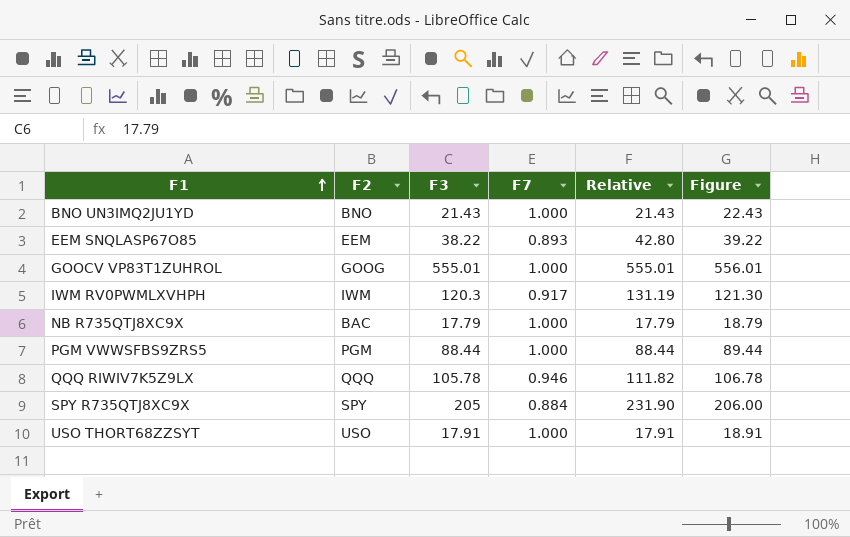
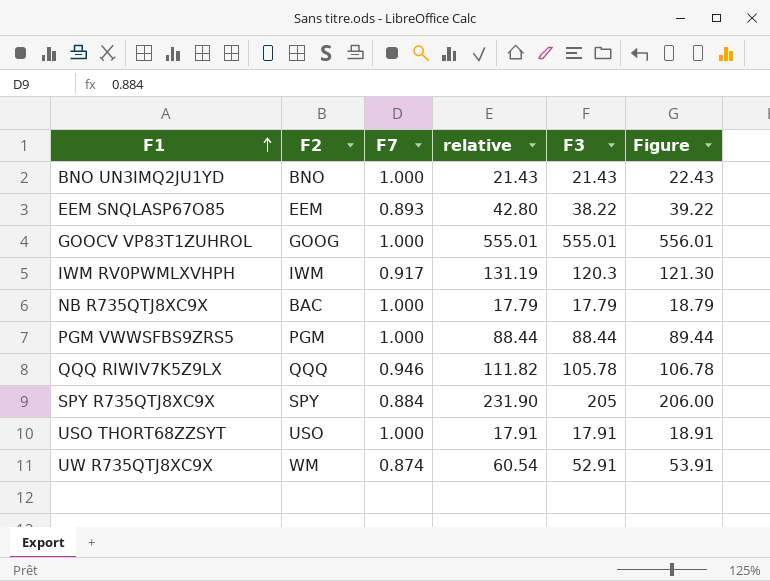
column name: Relative -> relative
column F3 | position: 3 -> 5
row UW R735QTJ8XC9X: none -> WM | 0.874 | 60.54 | 52.91 | 53.91

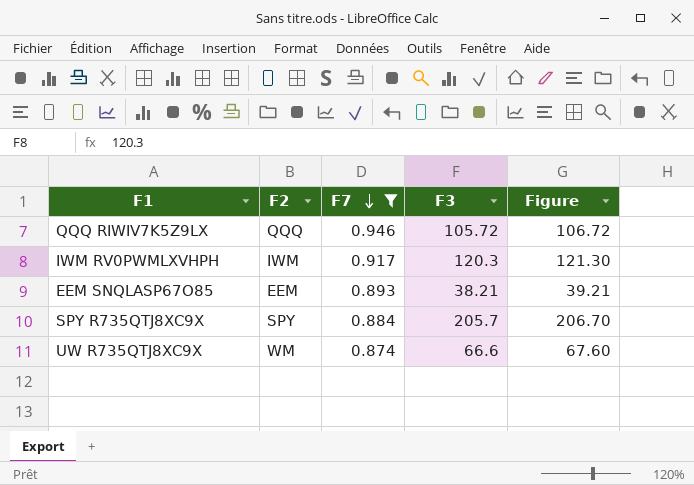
filter: none -> F7 != 1.000
row order: F1 ascending -> F7 descending
column relative | formula: [F3] / [F7] -> none
QQQ RIWIV7K5Z9LX | F3: 105.78 -> 105.72
QQQ RIWIV7K5Z9LX | Figure: 106.78 -> 106.72
EEM SNQLASP67O85 | F3: 38.22 -> 38.21
EEM SNQLASP67O85 | Figure: 39.22 -> 39.21
SPY R735QTJ8XC9X | F3: 205 -> 205.7
SPY R735QTJ8XC9X | Figure: 206.00 -> 206.70
UW R735QTJ8XC9X | F3: 52.91 -> 66.6
UW R735QTJ8XC9X | Figure: 53.91 -> 67.60

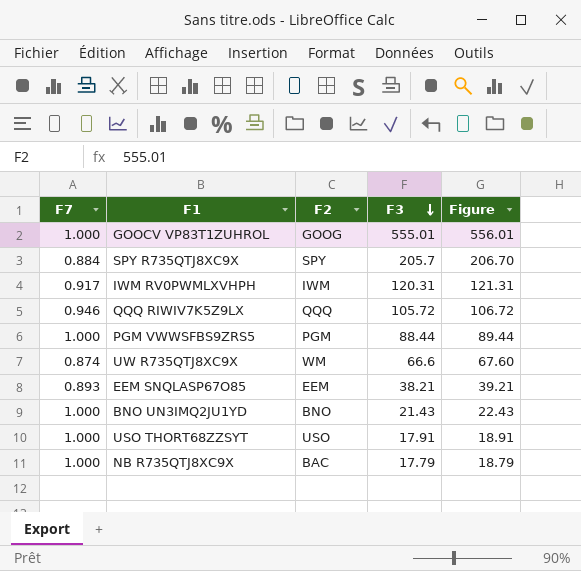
filter: F7 != 1.000 -> none
row order: F7 descending -> F3 descending
column F7 | position: 3 -> 1
IWM RV0PWMLXVHPH | F3: 120.3 -> 120.31
IWM RV0PWMLXVHPH | Figure: 121.30 -> 121.31

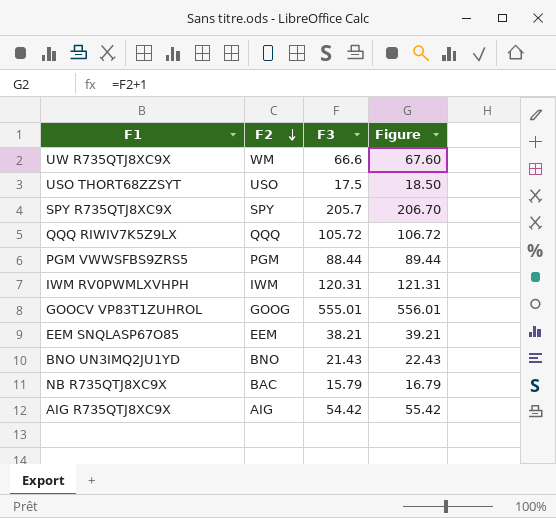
row order: F3 descending -> F2 descending
column F7 | position: 1 -> none
USO THORT68ZZSYT | F3: 17.91 -> 17.5
USO THORT68ZZSYT | Figure: 18.91 -> 18.50
NB R735QTJ8XC9X | F3: 17.79 -> 15.79
NB R735QTJ8XC9X | Figure: 18.79 -> 16.79
row AIG R735QTJ8XC9X: none -> AIG | 54.42 | 55.42

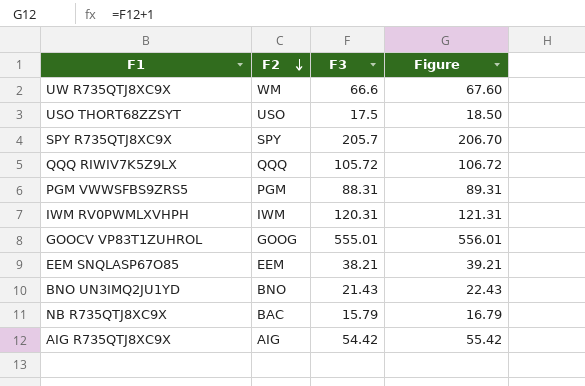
PGM VWWSFBS9ZRS5 | F3: 88.44 -> 88.31
PGM VWWSFBS9ZRS5 | Figure: 89.44 -> 89.31

